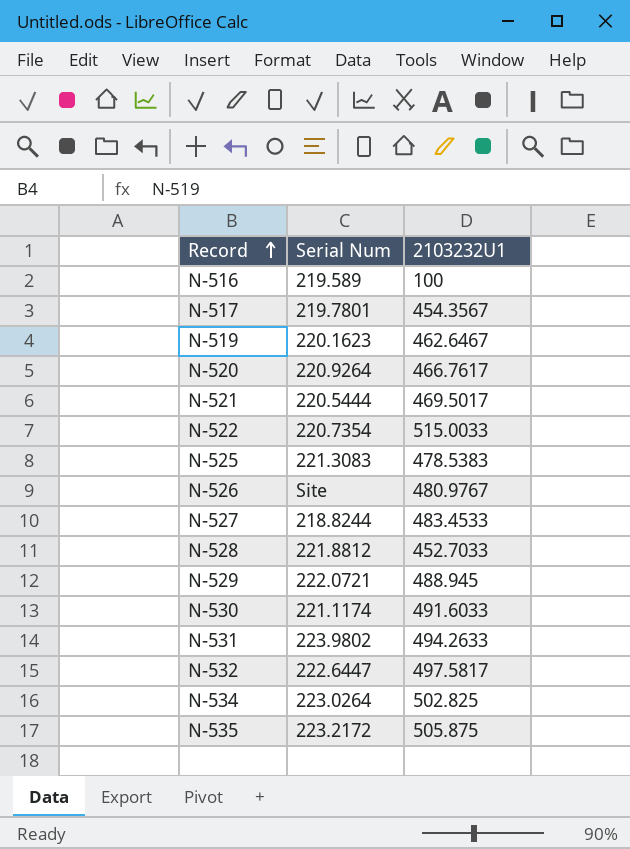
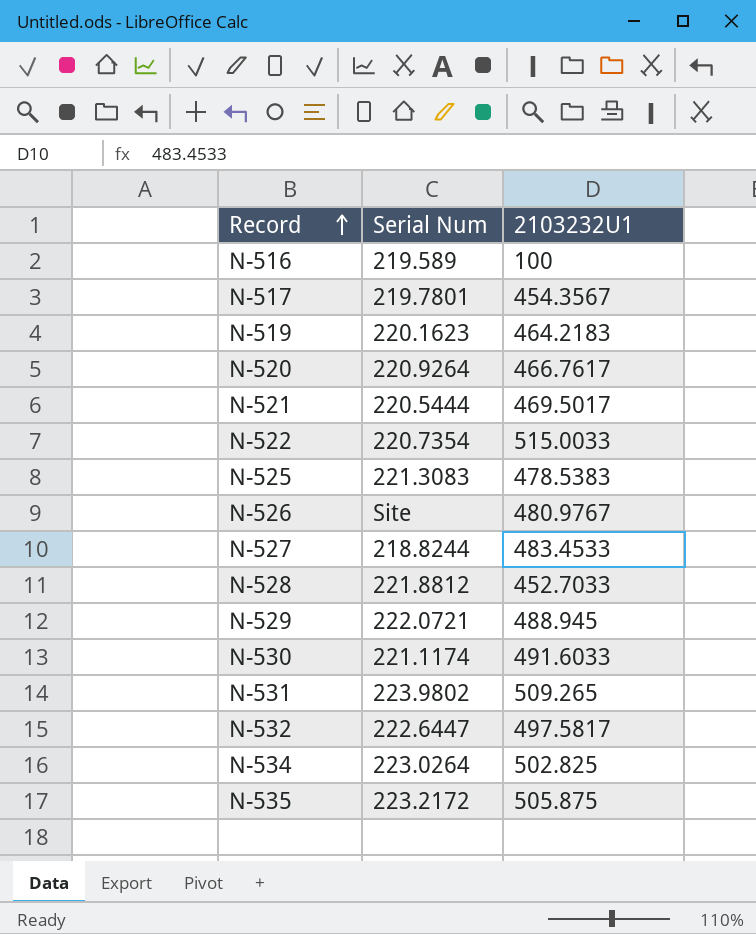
N-519 | 2103232U1: 462.6467 -> 464.2183
N-531 | 2103232U1: 494.2633 -> 509.265

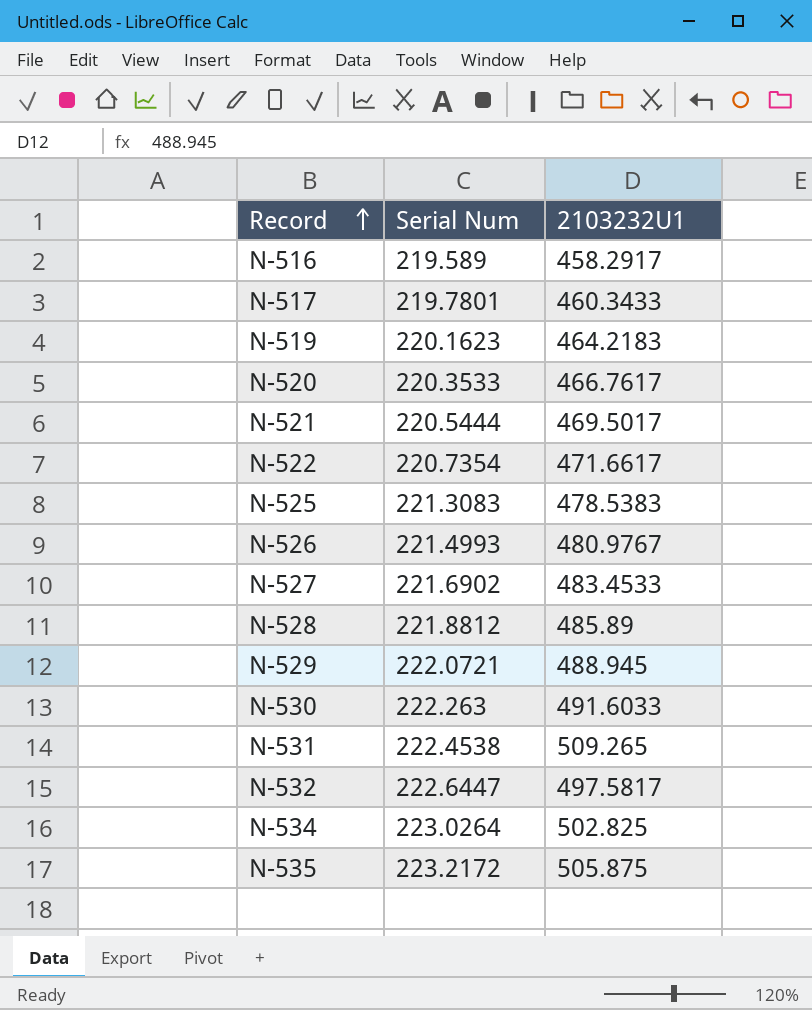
N-516 | 2103232U1: 100 -> 458.2917
N-517 | 2103232U1: 454.3567 -> 460.3433
N-520 | Serial Num: 220.9264 -> 220.3533
N-522 | 2103232U1: 515.0033 -> 471.6617
N-526 | Serial Num: Site -> 221.4993
N-527 | Serial Num: 218.8244 -> 221.6902
N-528 | 2103232U1: 452.7033 -> 485.89
N-530 | Serial Num: 221.1174 -> 222.263
N-531 | Serial Num: 223.9802 -> 222.4538

